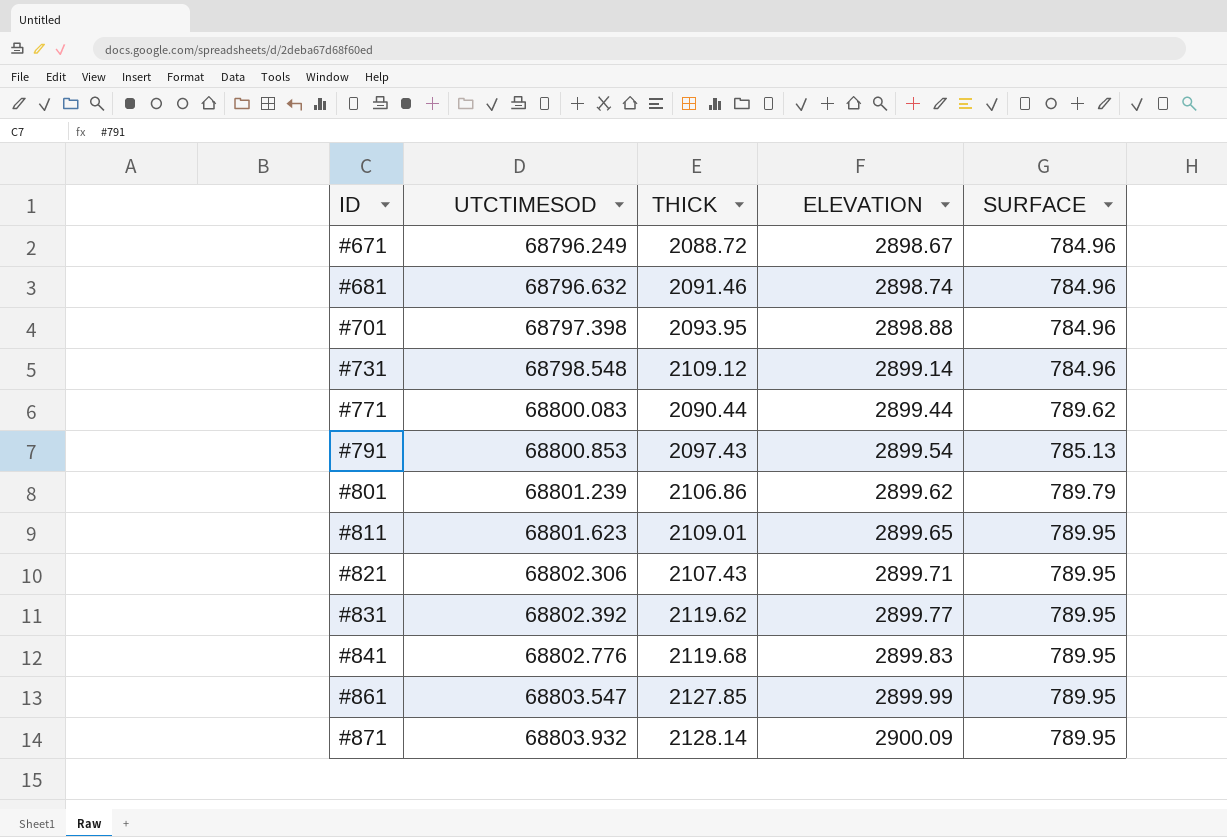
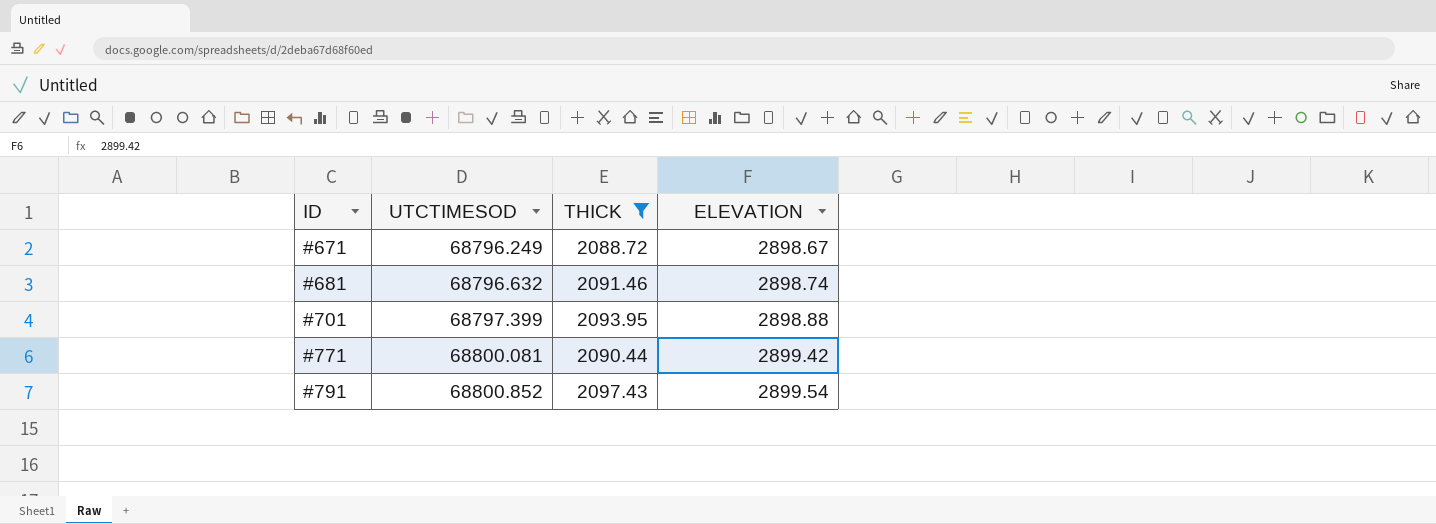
filter: none -> THICK <= 2097.43
column SURFACE | position: 5 -> none
#701 | UTCTIMESOD: 68797.398 -> 68797.399
#771 | UTCTIMESOD: 68800.083 -> 68800.081
#771 | ELEVATION: 2899.44 -> 2899.42
#791 | UTCTIMESOD: 68800.853 -> 68800.852

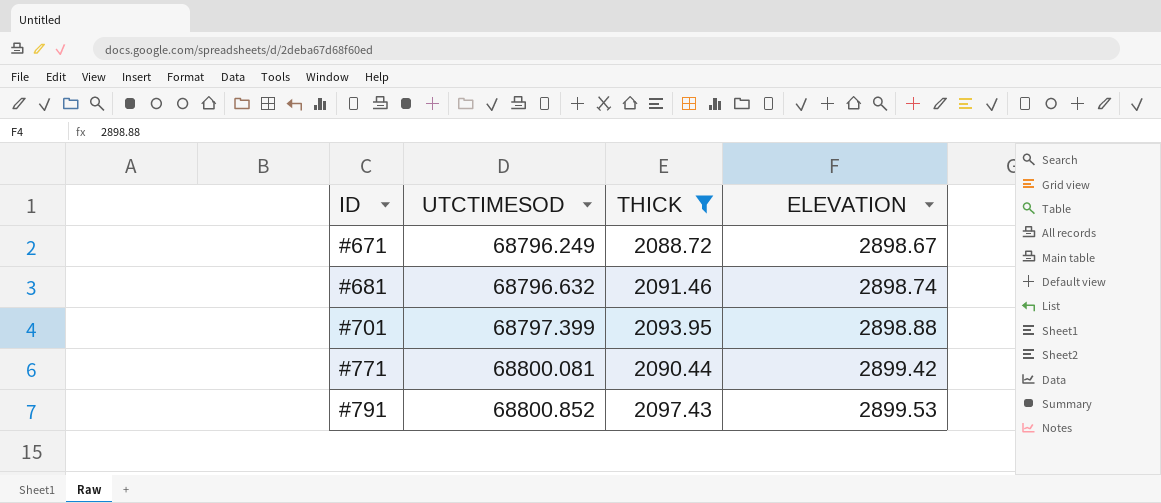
#791 | ELEVATION: 2899.54 -> 2899.53

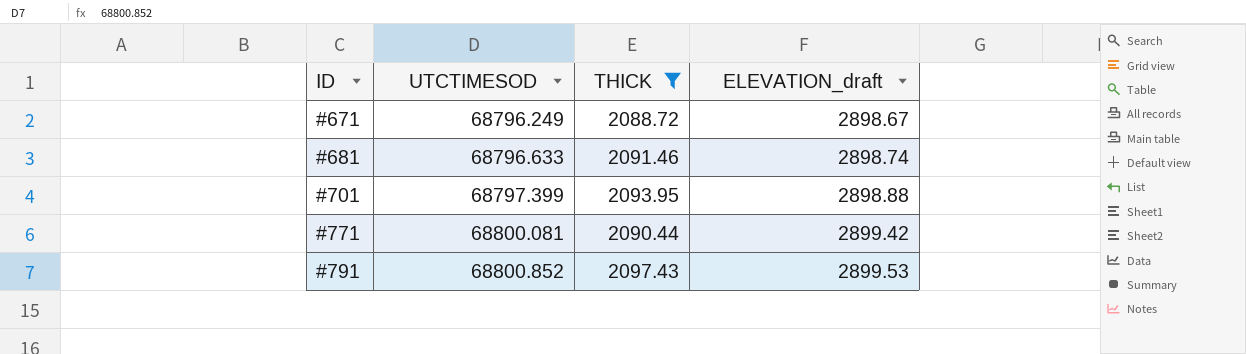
column name: ELEVATION -> ELEVATION_draft
#681 | UTCTIMESOD: 68796.632 -> 68796.633

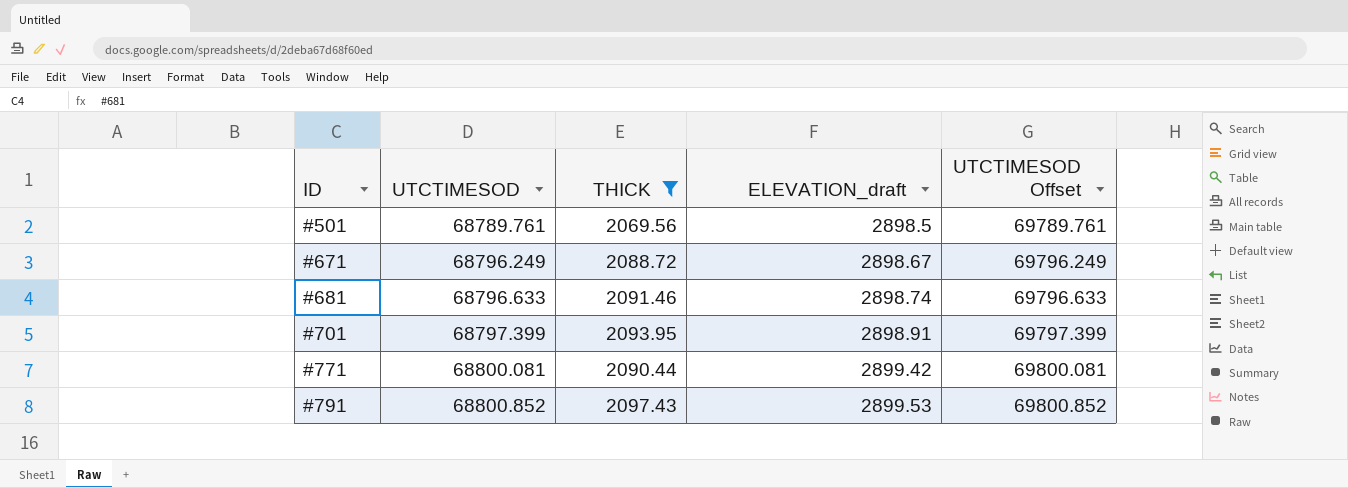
column UTCTIMESOD Offset | formula: none -> [UTCTIMESOD] + 1000
row #501: none -> 68789.761 | 2069.56 | 2898.5 | 69789.761
#701 | ELEVATION_draft: 2898.88 -> 2898.91

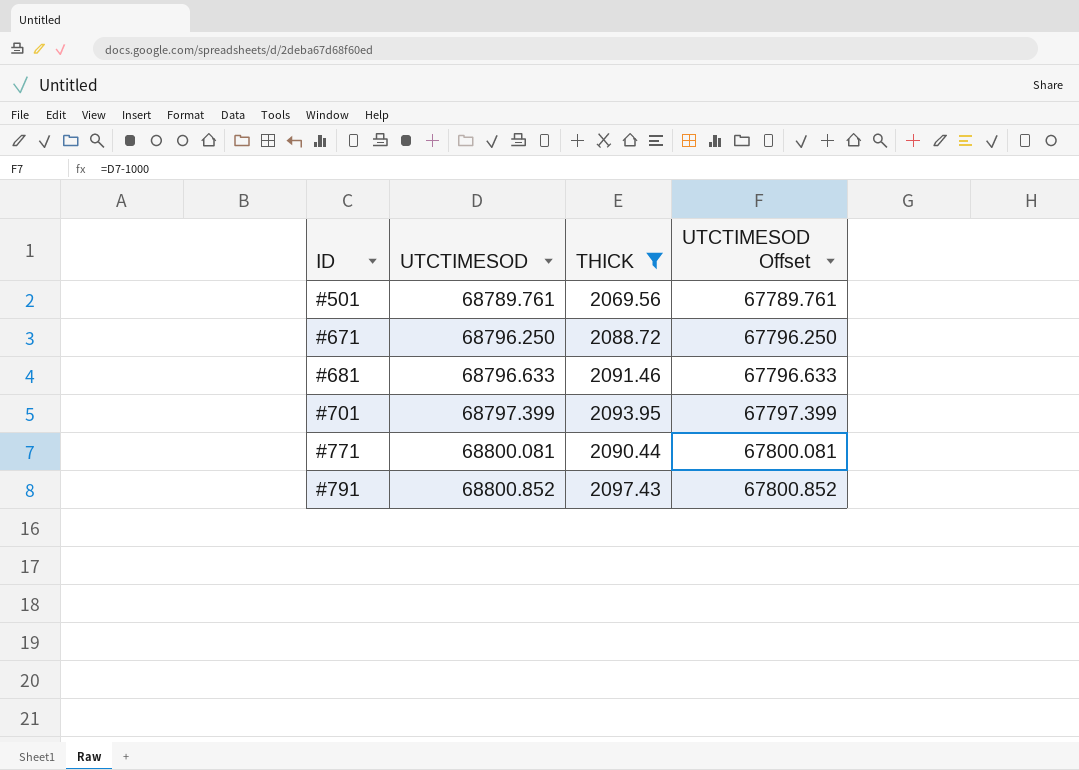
column ELEVATION_draft | position: 4 -> none
column UTCTIMESOD Offset | formula: [UTCTIMESOD] + 1000 -> [UTCTIMESOD] - 1000
#671 | UTCTIMESOD: 68796.249 -> 68796.250

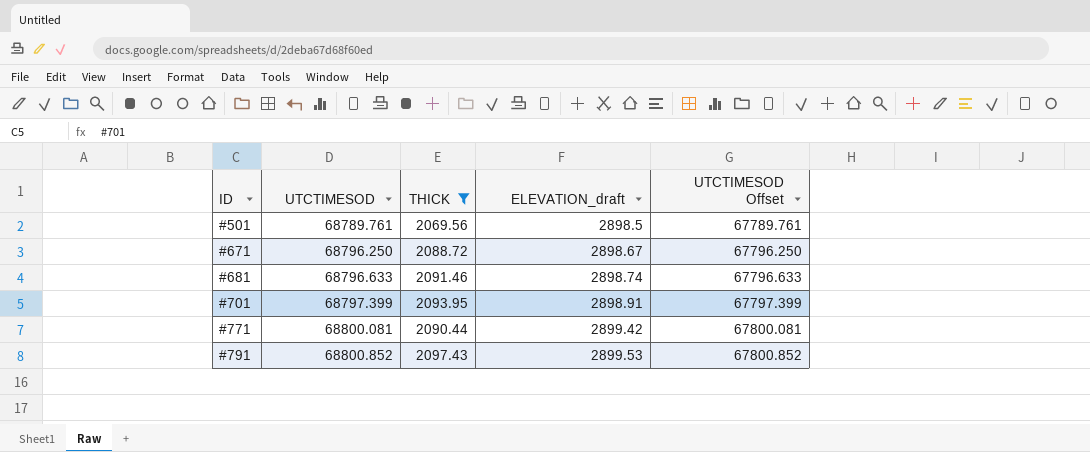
column ELEVATION_draft | position: none -> 4

